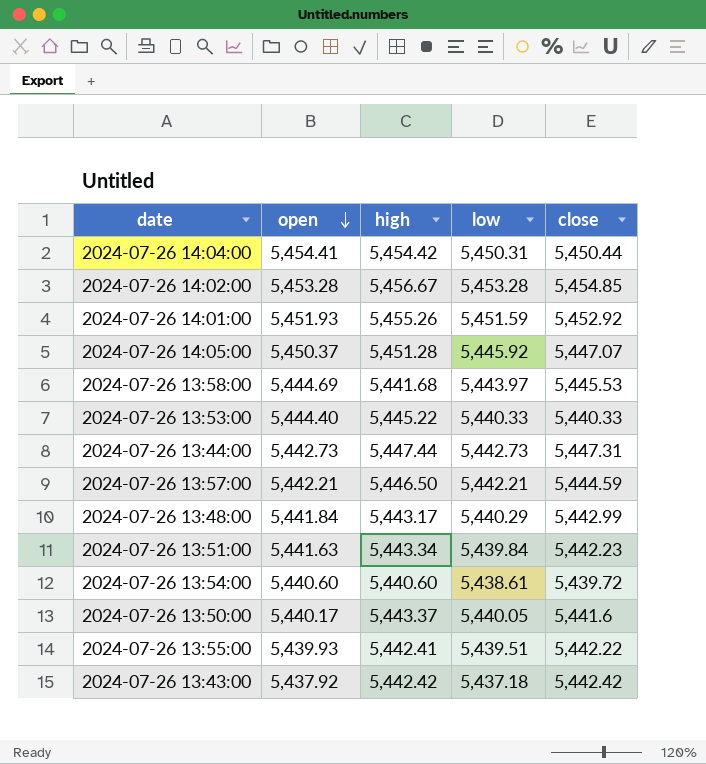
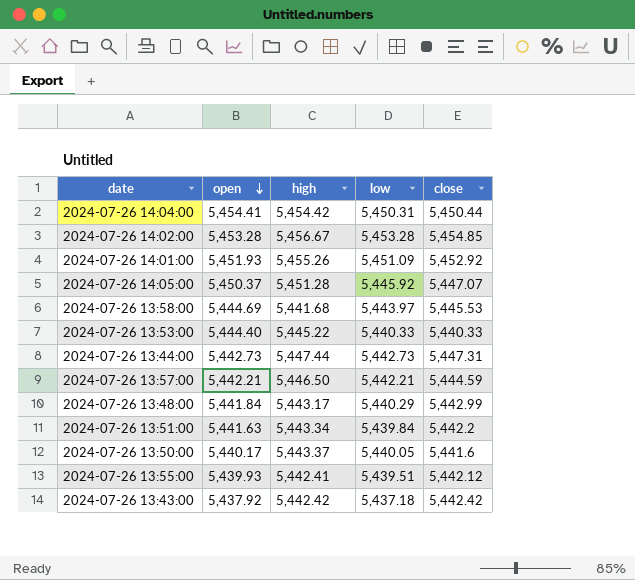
row 2024-07-26 13:54:00: 5,440.60 | 5,440.60 | 5,438.61 | 5,439.72 -> none
2024-07-26 14:01:00 | low: 5,451.59 -> 5,451.09
2024-07-26 13:51:00 | close: 5,442.23 -> 5,442.2
2024-07-26 13:55:00 | close: 5,442.22 -> 5,442.12

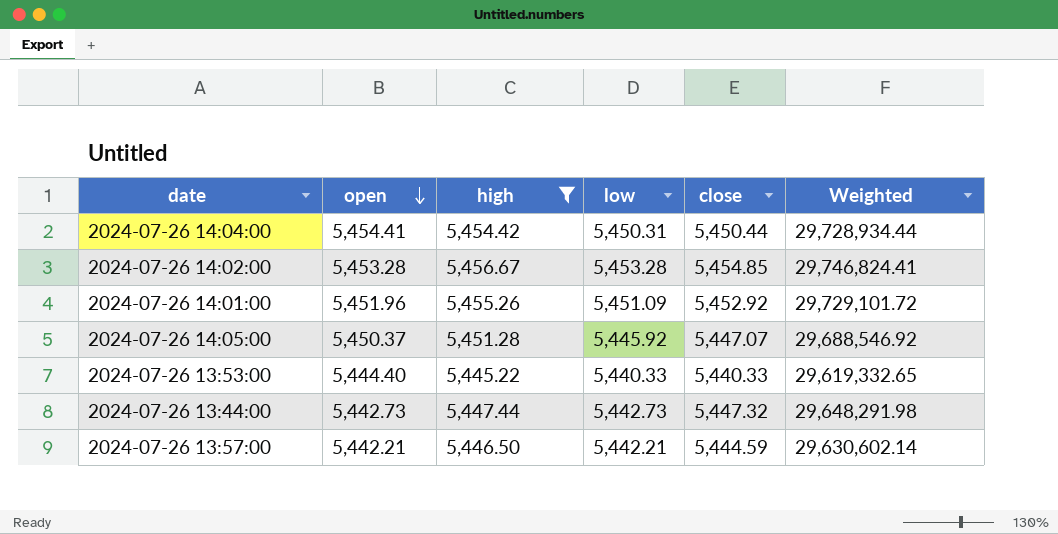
filter: none -> high >= 5,445.22
column Weighted | formula: none -> [open] * [close]
2024-07-26 14:01:00 | open: 5,451.93 -> 5,451.96
2024-07-26 13:44:00 | close: 5,447.31 -> 5,447.32

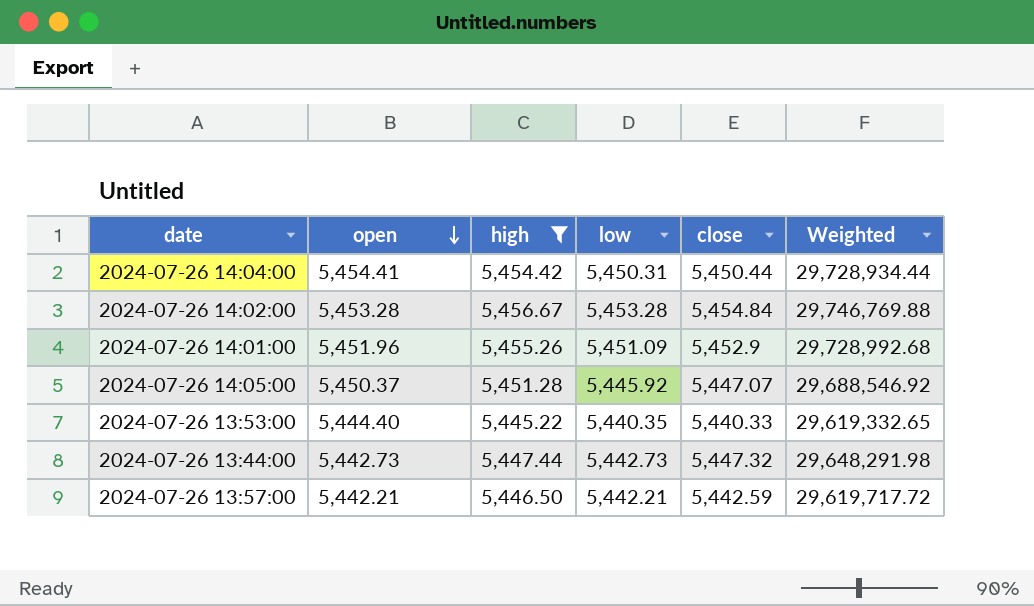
2024-07-26 14:02:00 | close: 5,454.85 -> 5,454.84
2024-07-26 14:02:00 | Weighted: 29,746,824.41 -> 29,746,769.88
2024-07-26 14:01:00 | close: 5,452.92 -> 5,452.9
2024-07-26 14:01:00 | Weighted: 29,729,101.72 -> 29,728,992.68
2024-07-26 13:53:00 | low: 5,440.33 -> 5,440.35
2024-07-26 13:57:00 | close: 5,444.59 -> 5,442.59
2024-07-26 13:57:00 | Weighted: 29,630,602.14 -> 29,619,717.72

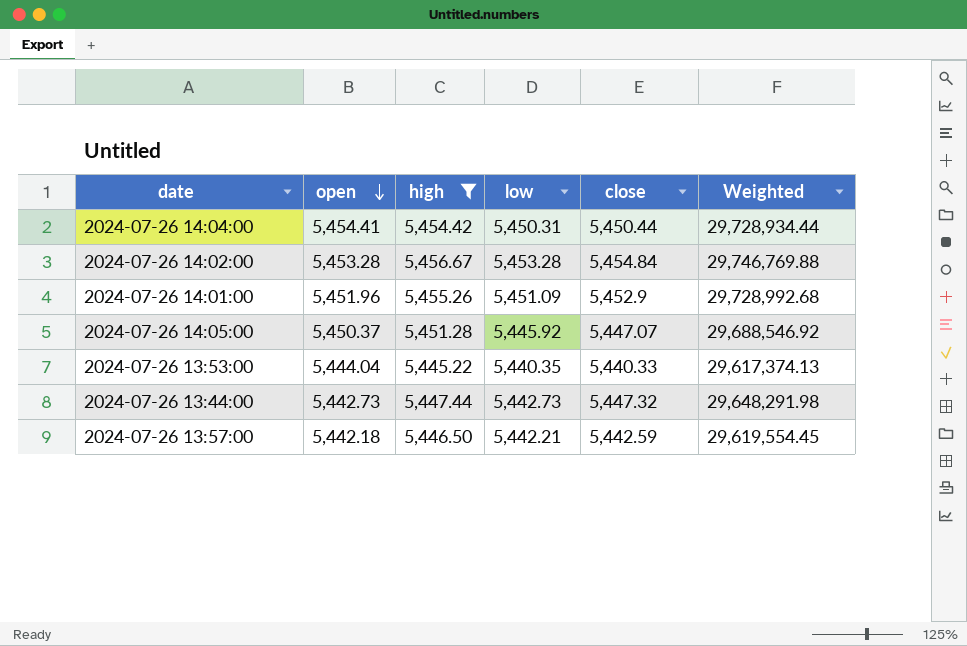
2024-07-26 13:53:00 | open: 5,444.40 -> 5,444.04
2024-07-26 13:53:00 | Weighted: 29,619,332.65 -> 29,617,374.13
2024-07-26 13:57:00 | open: 5,442.21 -> 5,442.18
2024-07-26 13:57:00 | Weighted: 29,619,717.72 -> 29,619,554.45

